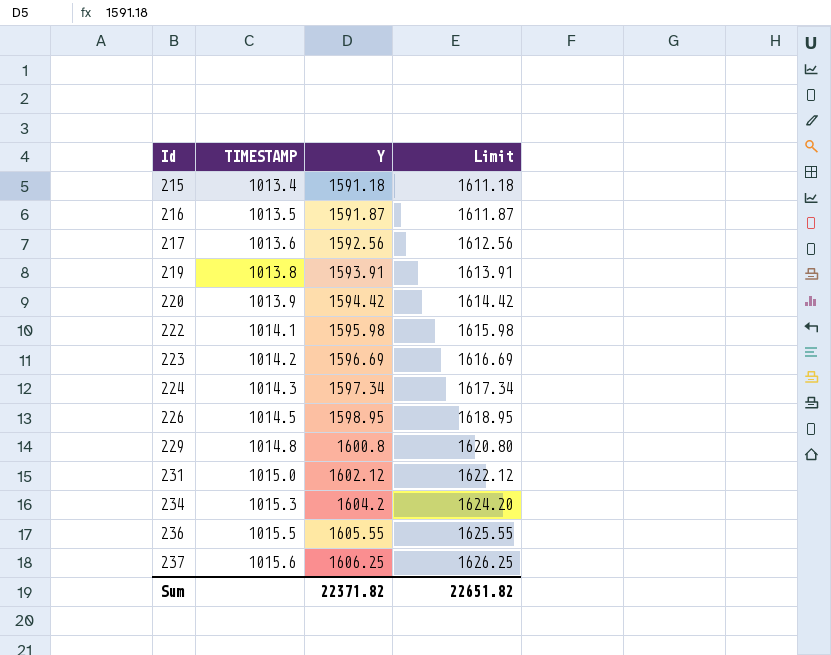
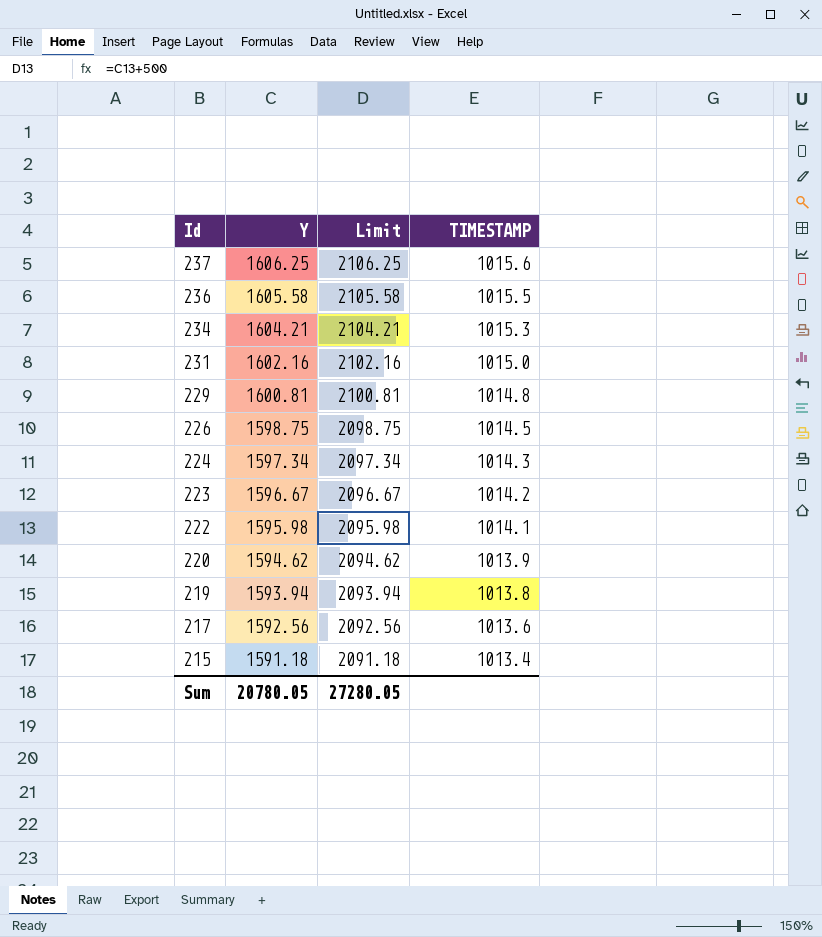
row order: Id ascending -> Id descending
column Limit | formula: [Y] + 20 -> [Y] + 500
column TIMESTAMP | position: 2 -> 4
row 216: 1013.5 | 1591.87 | 1611.87 -> none
236 | Y: 1605.55 -> 1605.58
234 | Y: 1604.2 -> 1604.21
231 | Y: 1602.12 -> 1602.16
229 | Y: 1600.8 -> 1600.81
226 | Y: 1598.95 -> 1598.75
223 | Y: 1596.69 -> 1596.67
220 | Y: 1594.42 -> 1594.62
219 | Y: 1593.91 -> 1593.94
Sum | Y: 22371.82 -> 20780.05
Sum | Limit: 22651.82 -> 27280.05

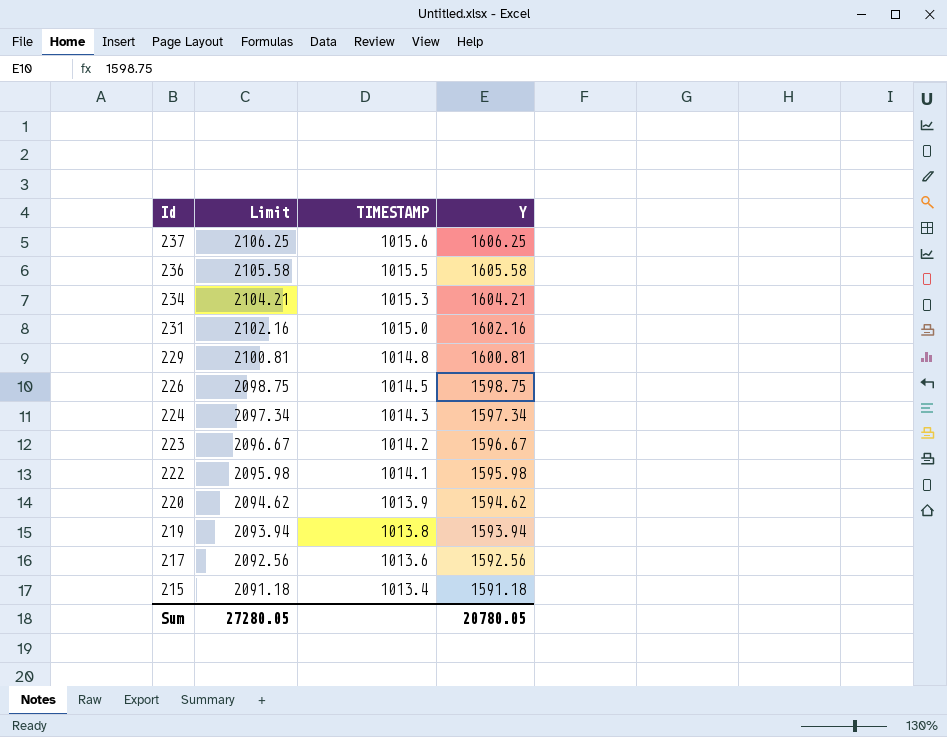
column Y | position: 2 -> 4

